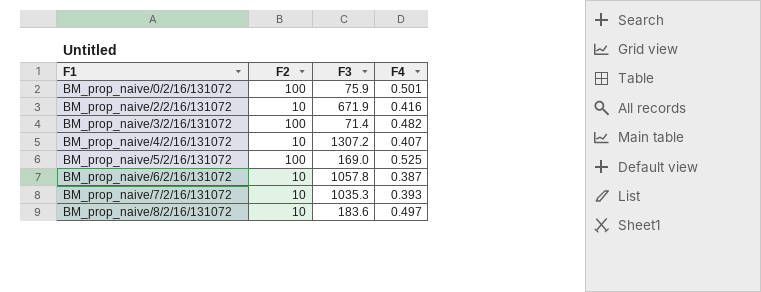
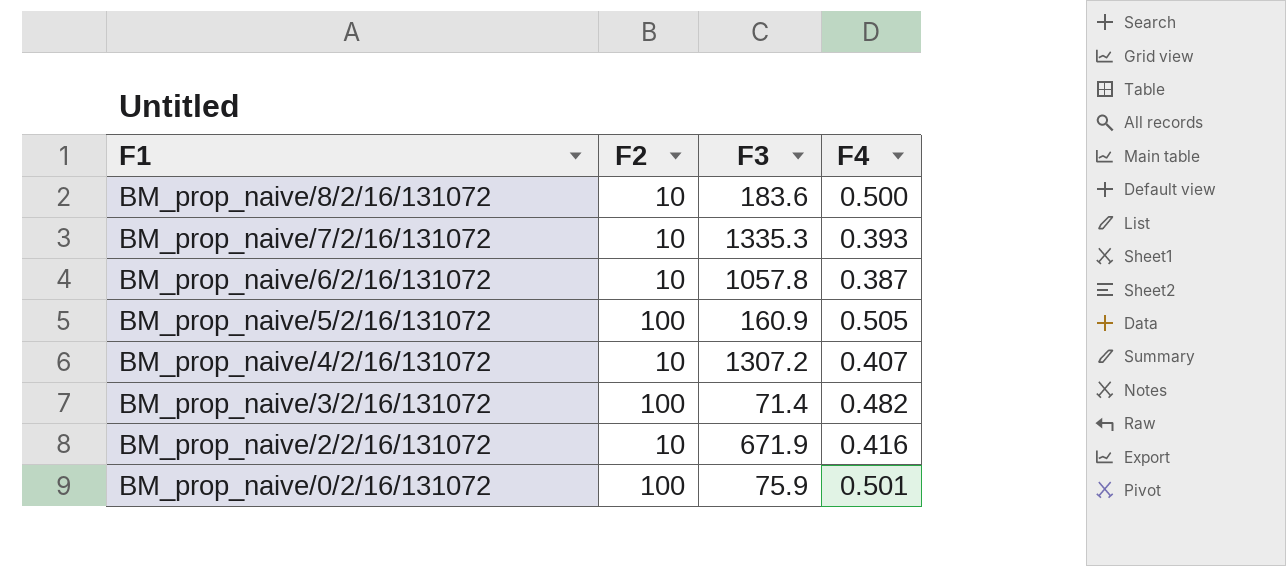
row order: F1 ascending -> F1 descending
BM_prop_naive/8/2/16/131072 | F4: 0.497 -> 0.500
BM_prop_naive/7/2/16/131072 | F3: 1035.3 -> 1335.3
BM_prop_naive/5/2/16/131072 | F3: 169.0 -> 160.9
BM_prop_naive/5/2/16/131072 | F4: 0.525 -> 0.505

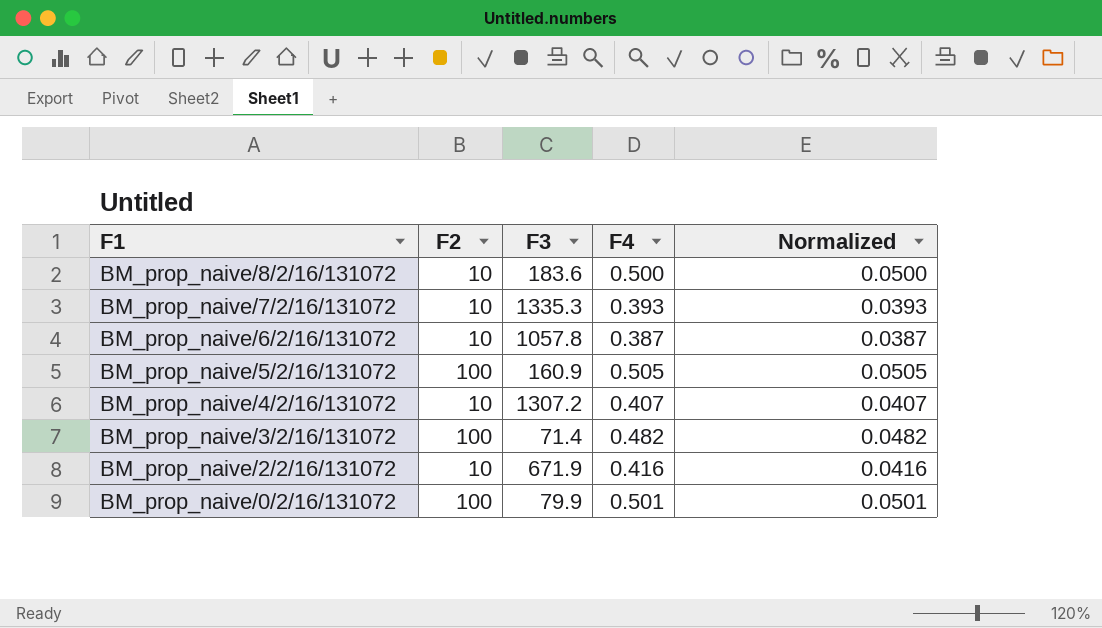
column Normalized | formula: none -> [F4] * 0.1
BM_prop_naive/0/2/16/131072 | F3: 75.9 -> 79.9

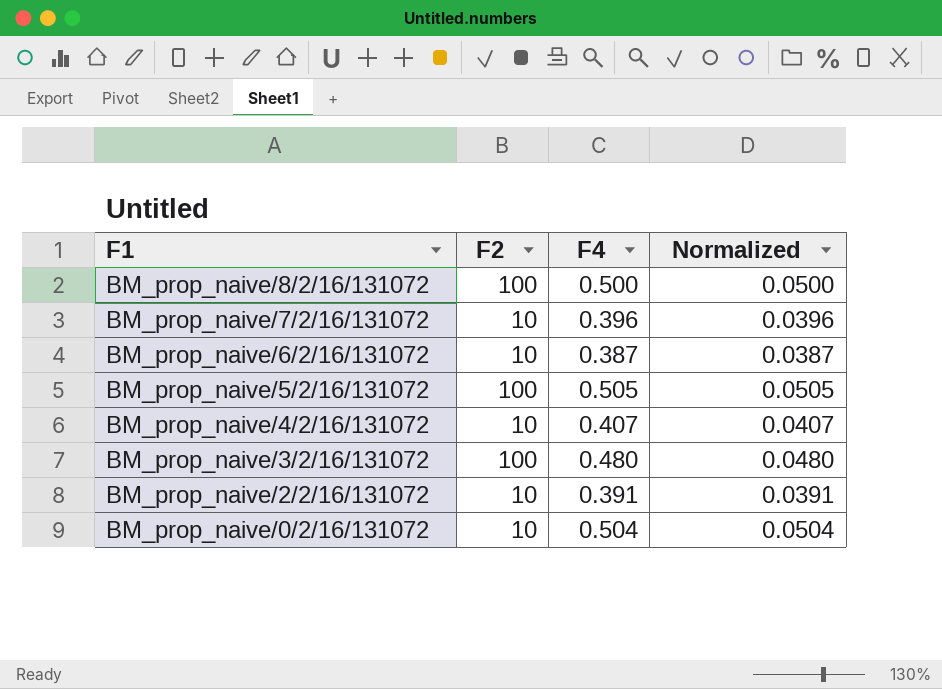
column F3 | position: 3 -> none
BM_prop_naive/8/2/16/131072 | F2: 10 -> 100
BM_prop_naive/7/2/16/131072 | F4: 0.393 -> 0.396
BM_prop_naive/7/2/16/131072 | Normalized: 0.0393 -> 0.0396
BM_prop_naive/3/2/16/131072 | F4: 0.482 -> 0.480
BM_prop_naive/3/2/16/131072 | Normalized: 0.0482 -> 0.0480
BM_prop_naive/2/2/16/131072 | F4: 0.416 -> 0.391
BM_prop_naive/2/2/16/131072 | Normalized: 0.0416 -> 0.0391
BM_prop_naive/0/2/16/131072 | F2: 100 -> 10
BM_prop_naive/0/2/16/131072 | F4: 0.501 -> 0.504
BM_prop_naive/0/2/16/131072 | Normalized: 0.0501 -> 0.0504

